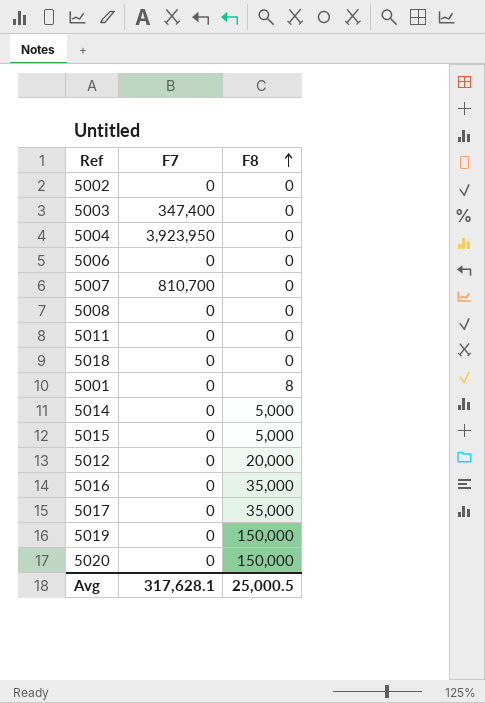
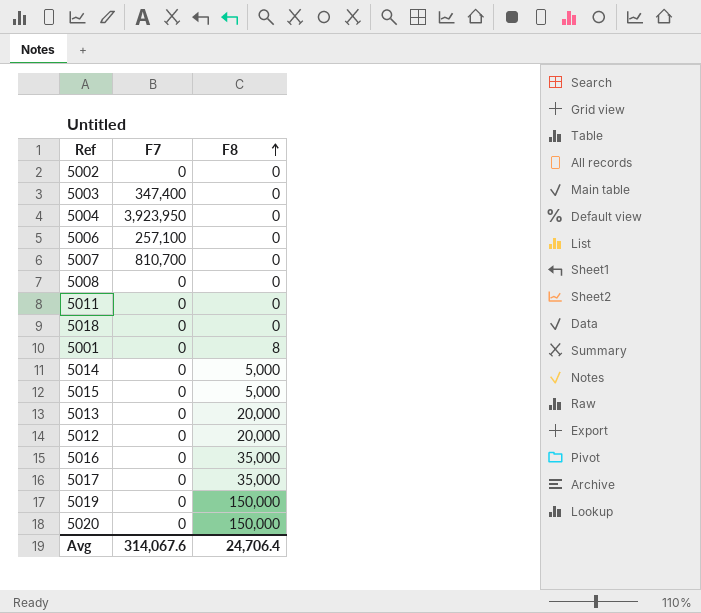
5006 | F7: 0 -> 257,100
row 5013: none -> 0 | 20,000
Avg | F7: 317,628.1 -> 314,067.6
Avg | F8: 25,000.5 -> 24,706.4

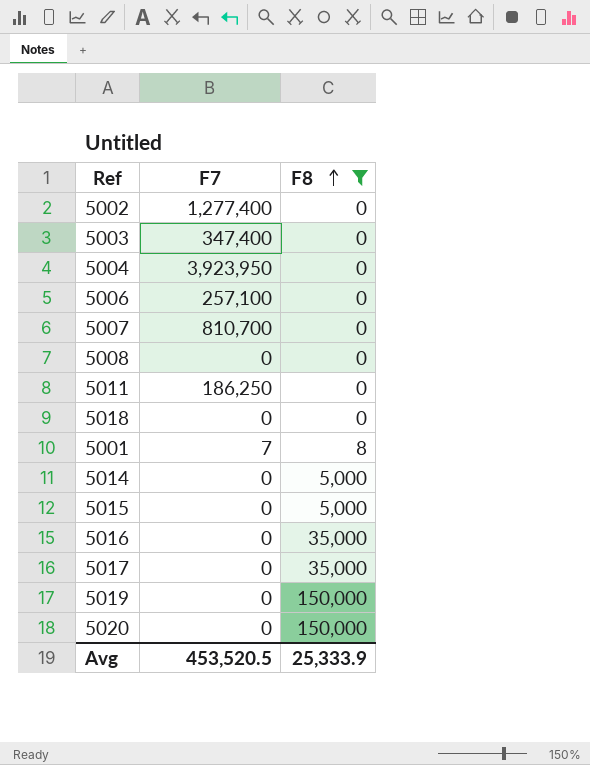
filter: none -> F8 != 20,000
5002 | F7: 0 -> 1,277,400
5011 | F7: 0 -> 186,250
5001 | F7: 0 -> 7
Avg | F7: 314,067.6 -> 453,520.5
Avg | F8: 24,706.4 -> 25,333.9

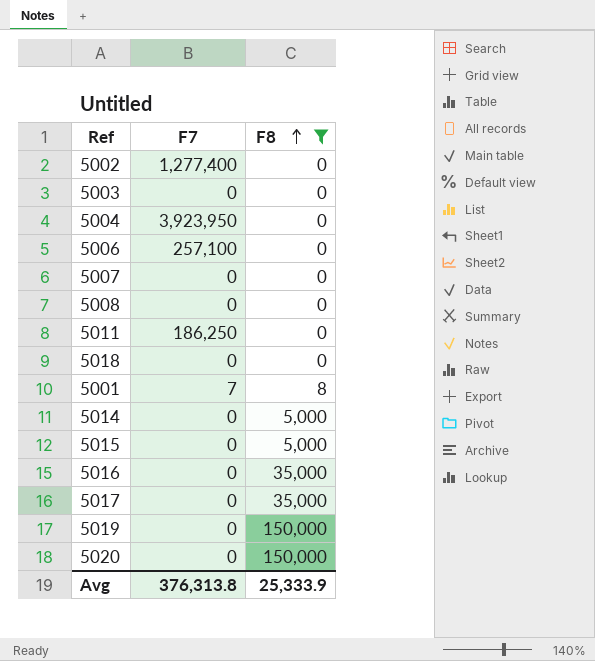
5003 | F7: 347,400 -> 0
5007 | F7: 810,700 -> 0
Avg | F7: 453,520.5 -> 376,313.8

